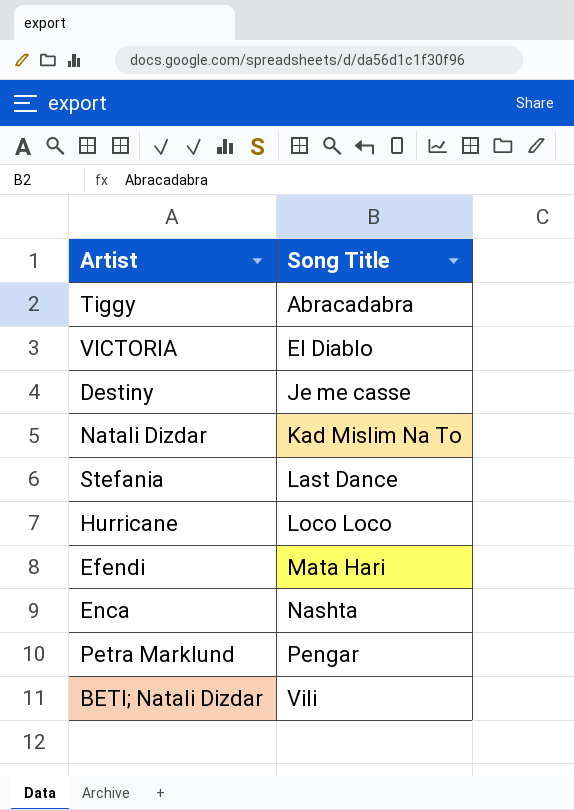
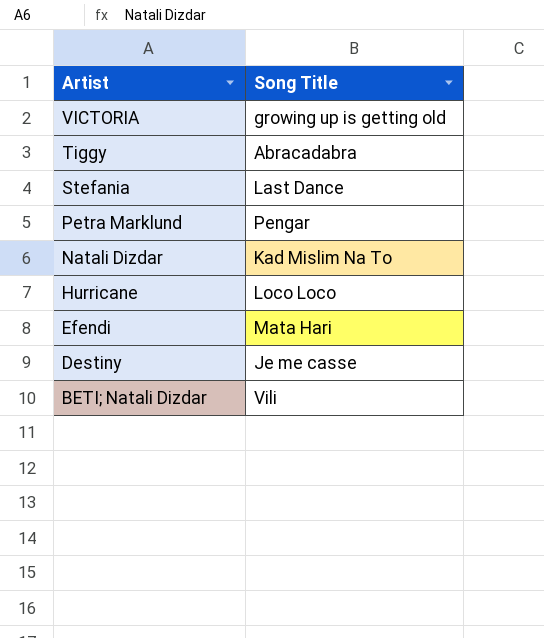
row order: Song Title ascending -> Artist descending
row Enca: Nashta -> none
VICTORIA | Song Title: El Diablo -> growing up is getting old

